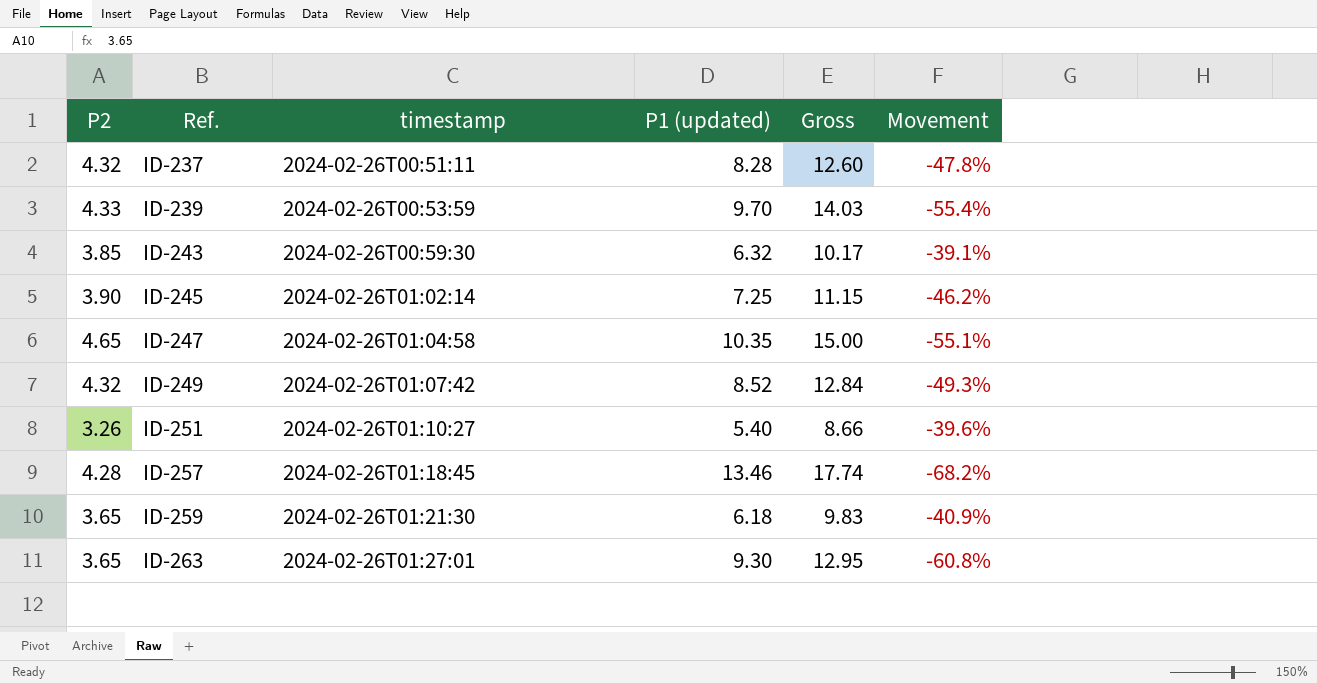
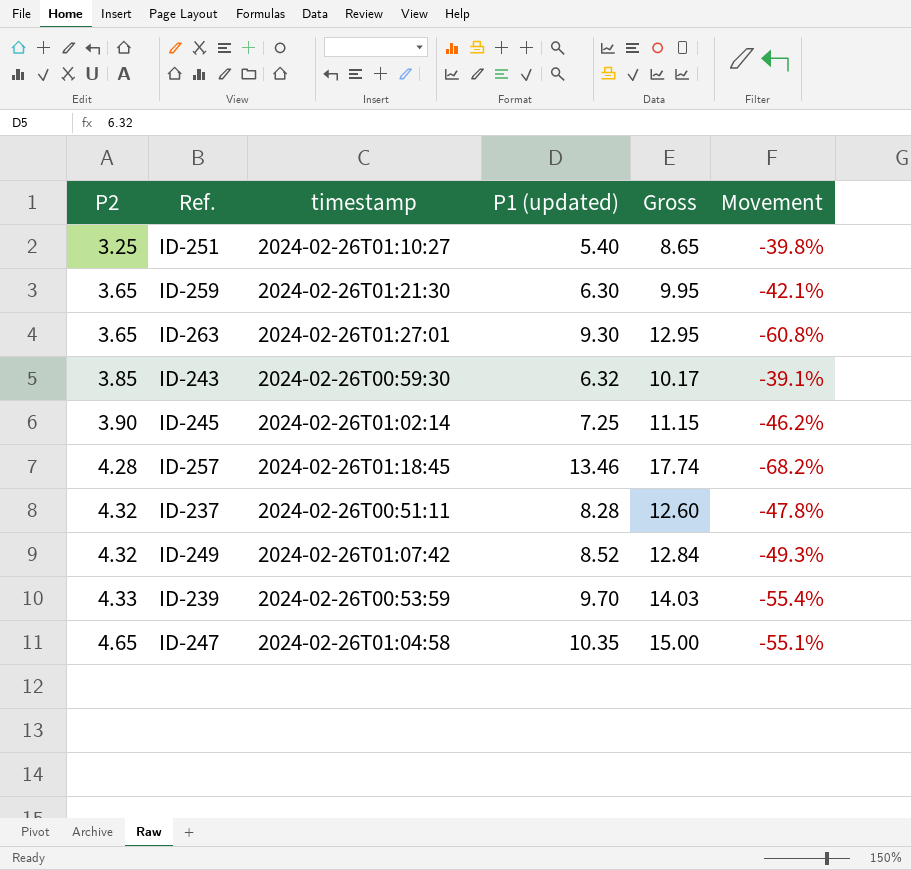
row order: Ref. ascending -> P2 ascending
ID-251 | P2: 3.26 -> 3.25
ID-251 | Gross: 8.66 -> 8.65
ID-251 | Movement: -39.6% -> -39.8%
ID-259 | P1 (updated): 6.18 -> 6.30
ID-259 | Gross: 9.83 -> 9.95
ID-259 | Movement: -40.9% -> -42.1%

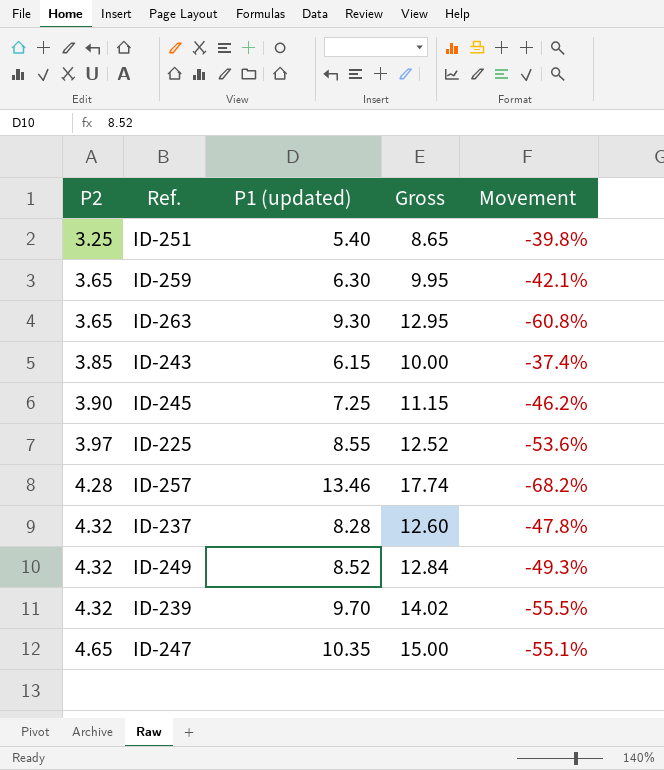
column timestamp | position: 3 -> none
ID-243 | P1 (updated): 6.32 -> 6.15
ID-243 | Gross: 10.17 -> 10.00
ID-243 | Movement: -39.1% -> -37.4%
row ID-225: none -> 3.97 | 8.55 | 12.52 | -53.6%
ID-239 | P2: 4.33 -> 4.32
ID-239 | Gross: 14.03 -> 14.02
ID-239 | Movement: -55.4% -> -55.5%

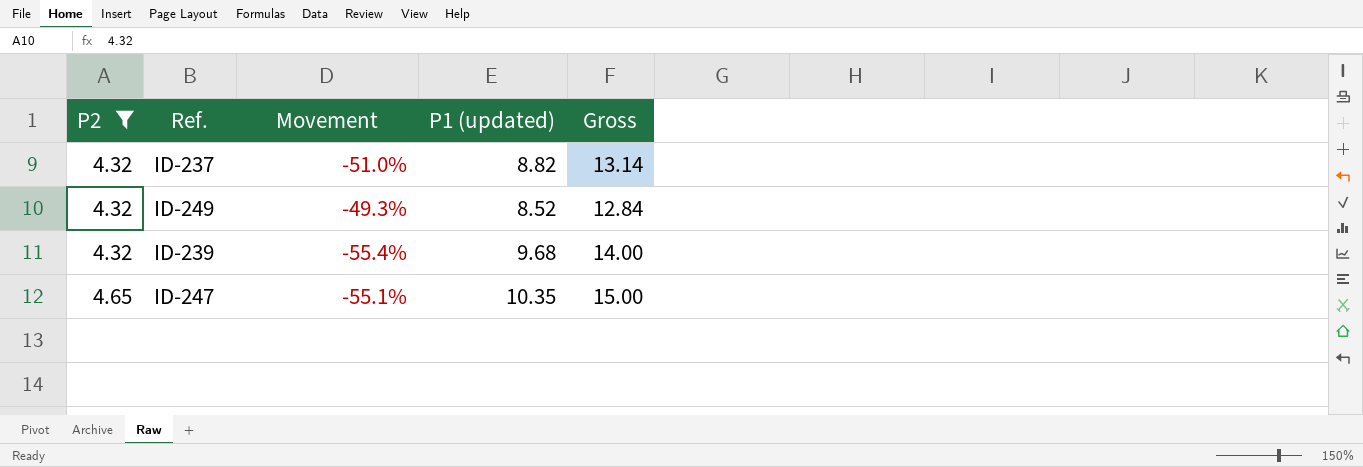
filter: none -> P2 >= 4.32
column Movement | position: 5 -> 3
ID-237 | Movement: -47.8% -> -51.0%
ID-237 | P1 (updated): 8.28 -> 8.82
ID-237 | Gross: 12.60 -> 13.14
ID-239 | Movement: -55.5% -> -55.4%
ID-239 | P1 (updated): 9.70 -> 9.68
ID-239 | Gross: 14.02 -> 14.00

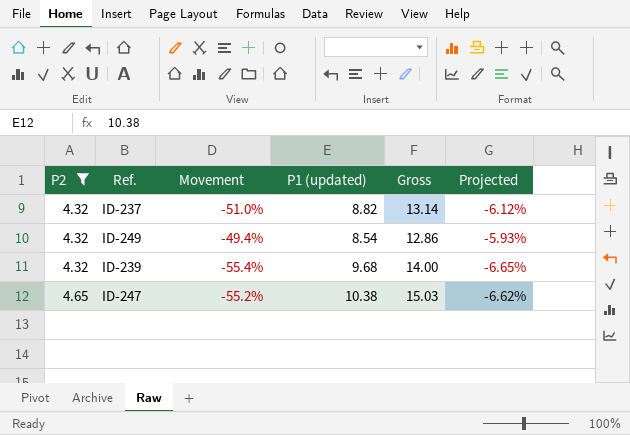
column Projected | formula: none -> [Movement] * 0.12
ID-249 | Movement: -49.3% -> -49.4%
ID-249 | P1 (updated): 8.52 -> 8.54
ID-249 | Gross: 12.84 -> 12.86
ID-247 | Movement: -55.1% -> -55.2%
ID-247 | P1 (updated): 10.35 -> 10.38
ID-247 | Gross: 15.00 -> 15.03

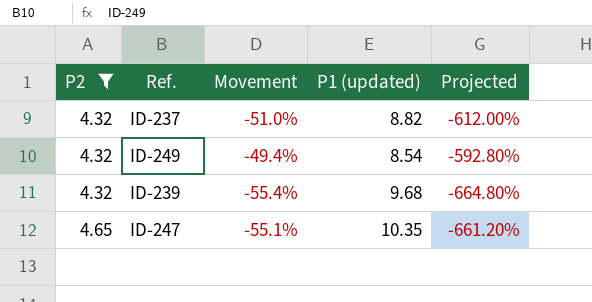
column Gross | formula: [P2] + [P1 (updated)] -> none
column Projected | formula: [Movement] * 0.12 -> [Movement] * 12
ID-247 | Movement: -55.2% -> -55.1%
ID-247 | P1 (updated): 10.38 -> 10.35

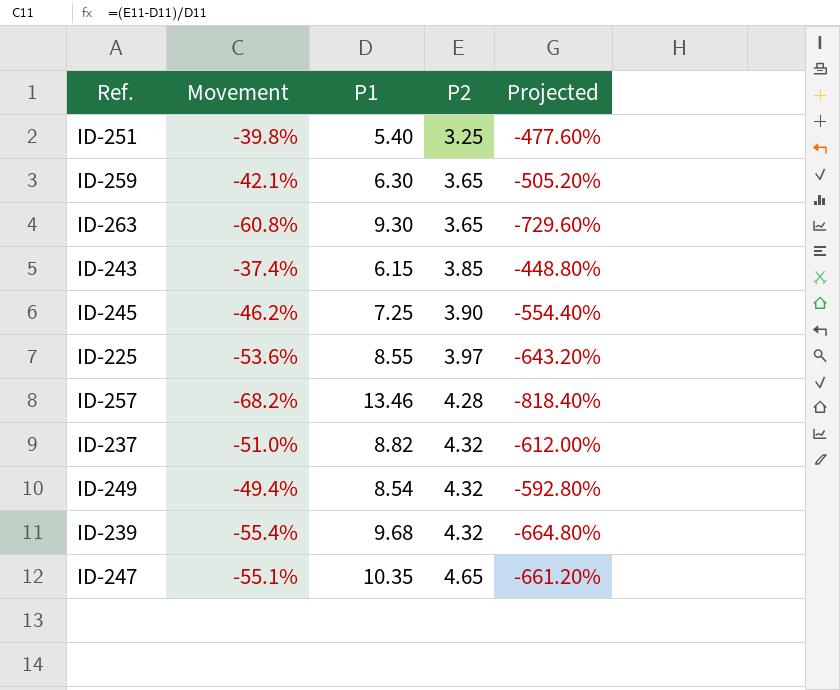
filter: P2 >= 4.32 -> none
column name: P1 (updated) -> P1
column P2 | position: 1 -> 4

